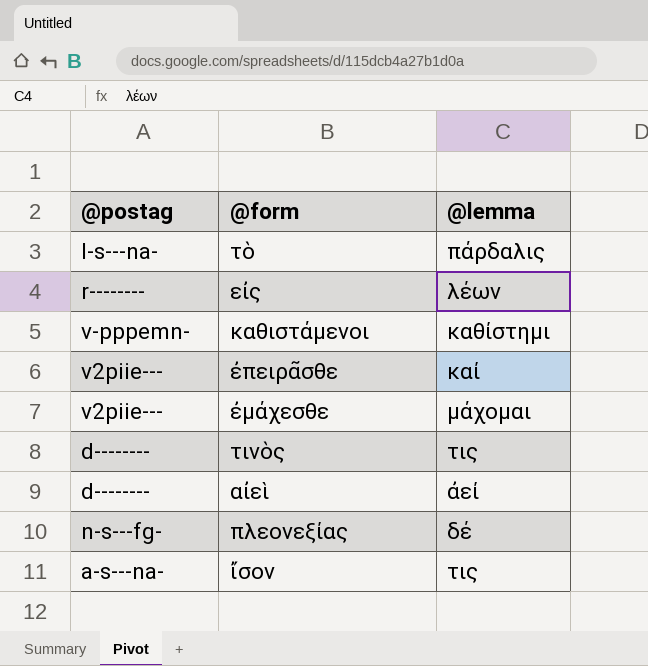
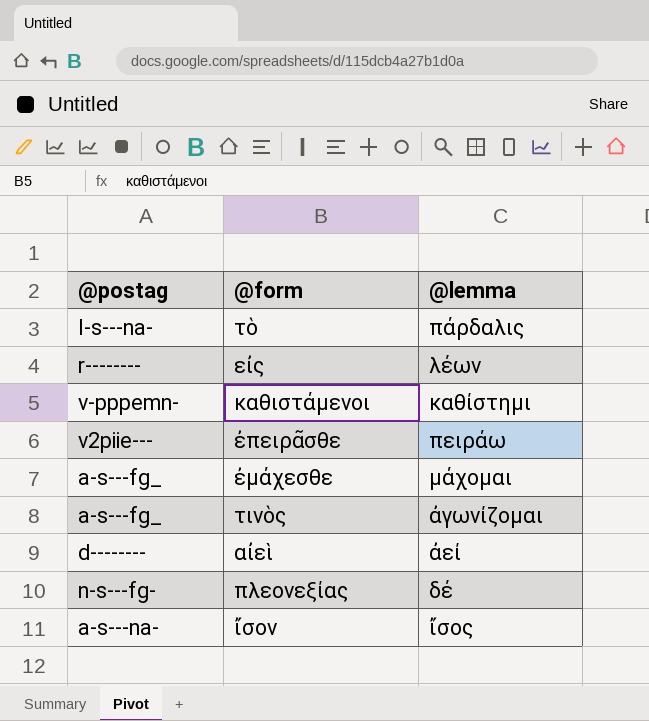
ἐπειρᾶσθε | @lemma: καί -> πειράω
ἐμάχεσθε | @postag: v2piie--- -> a-s---fg_
τινὸς | @postag: d-------- -> a-s---fg_
τινὸς | @lemma: τις -> ἀγωνίζομαι
ἴσον | @lemma: τις -> ἴσος

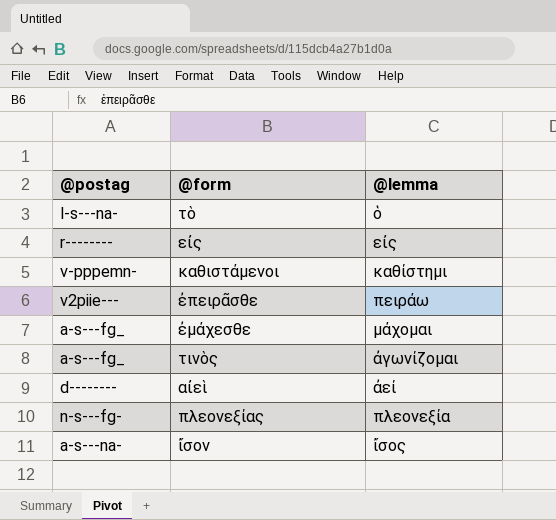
τὸ | @lemma: πάρδαλις -> ὁ
εἰς | @lemma: λέων -> εἰς
πλεονεξίας | @lemma: δέ -> πλεονεξία

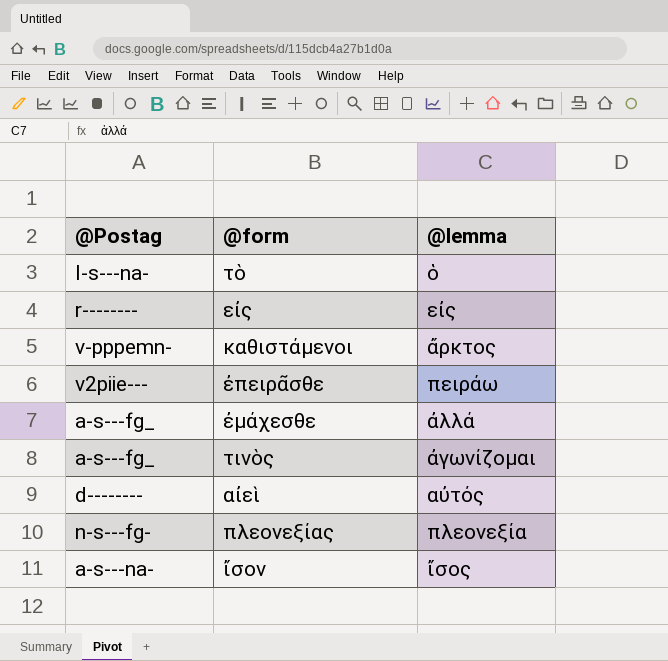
column name: @postag -> @Postag
καθιστάμενοι | @lemma: καθίστημι -> ἄρκτος
ἐμάχεσθε | @lemma: μάχομαι -> ἀλλά
αἰεὶ | @lemma: ἀεί -> αὐτός

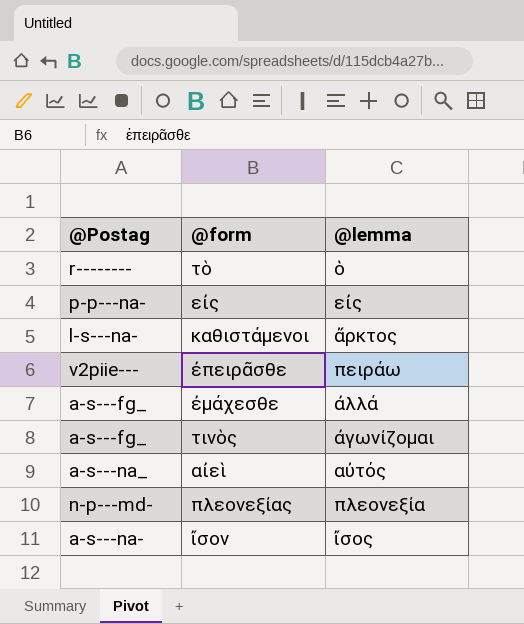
τὸ | @Postag: l-s---na- -> r--------
εἰς | @Postag: r-------- -> p-p---na-
καθιστάμενοι | @Postag: v-pppemn- -> l-s---na-
αἰεὶ | @Postag: d-------- -> a-s---na_
πλεονεξίας | @Postag: n-s---fg- -> n-p---md-

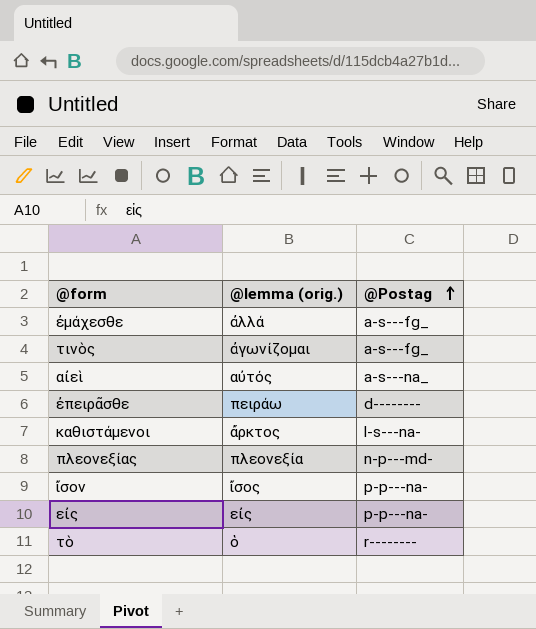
row order: none -> @Postag ascending
column name: @lemma -> @lemma (orig.)
column @Postag | position: 1 -> 3
ἐπειρᾶσθε | @Postag: v2piie--- -> d--------
ἴσον | @Postag: a-s---na- -> p-p---na-

